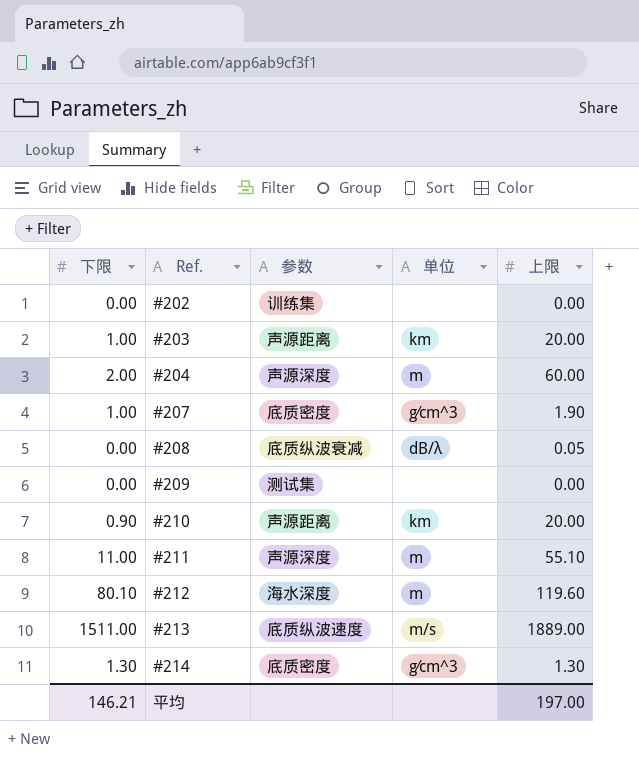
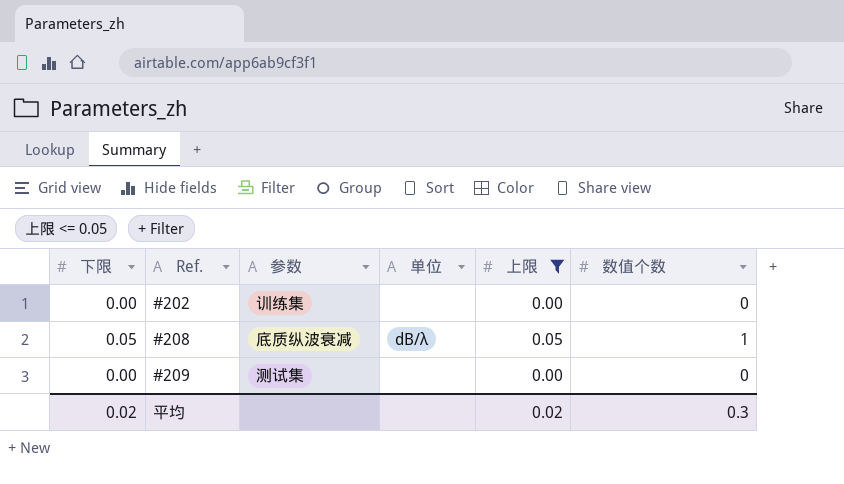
filter: none -> 上限 <= 0.05
column 数值个数 | position: none -> 6
#208 | 下限: 0.00 -> 0.05
平均 | 下限: 146.21 -> 0.02
平均 | 上限: 197.00 -> 0.02

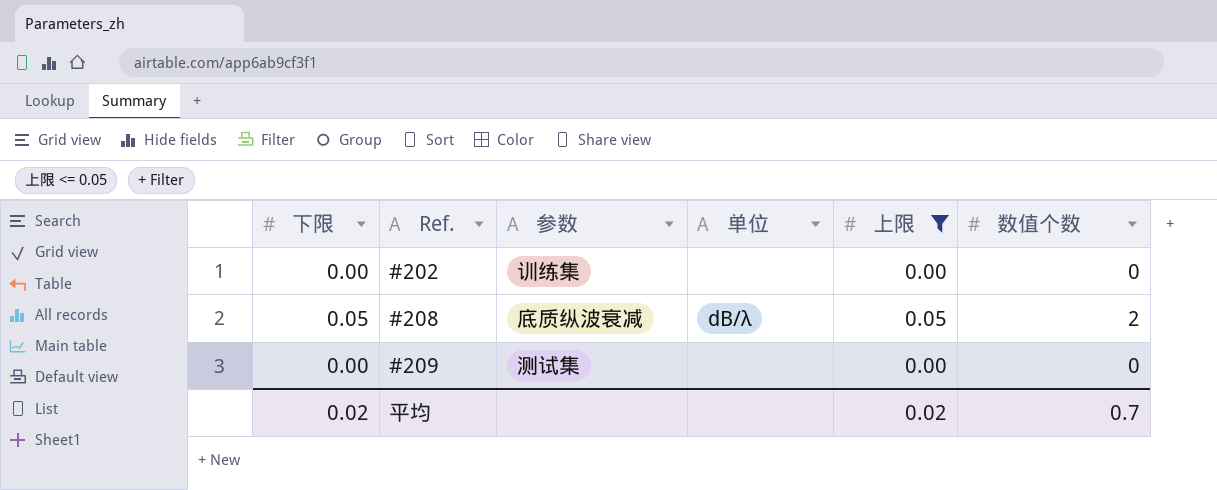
#208 | 数值个数: 1 -> 2
平均 | 数值个数: 0.3 -> 0.7

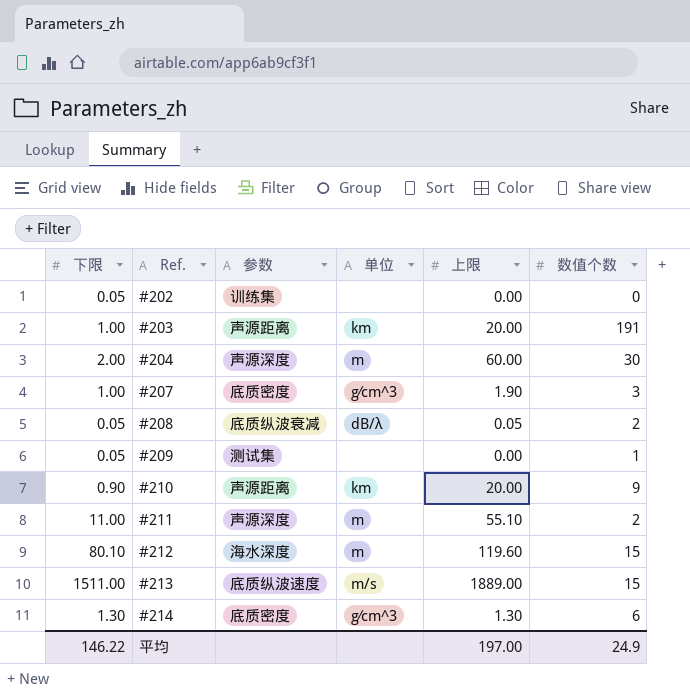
filter: 上限 <= 0.05 -> none
#202 | 下限: 0.00 -> 0.05
#209 | 下限: 0.00 -> 0.05
#209 | 数值个数: 0 -> 1
平均 | 下限: 0.02 -> 146.22
平均 | 上限: 0.02 -> 197.00
平均 | 数值个数: 0.7 -> 24.9

